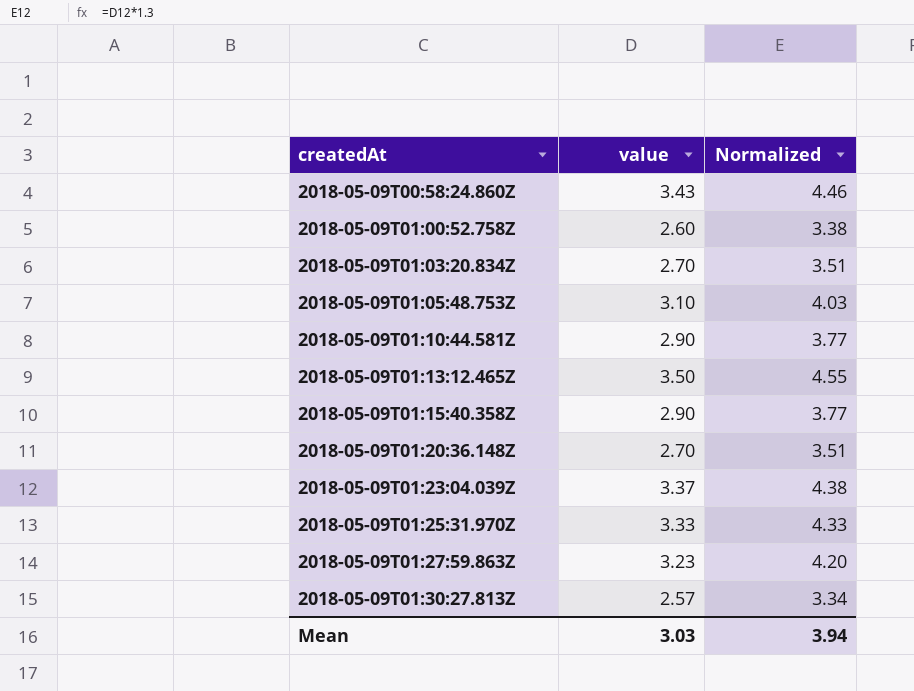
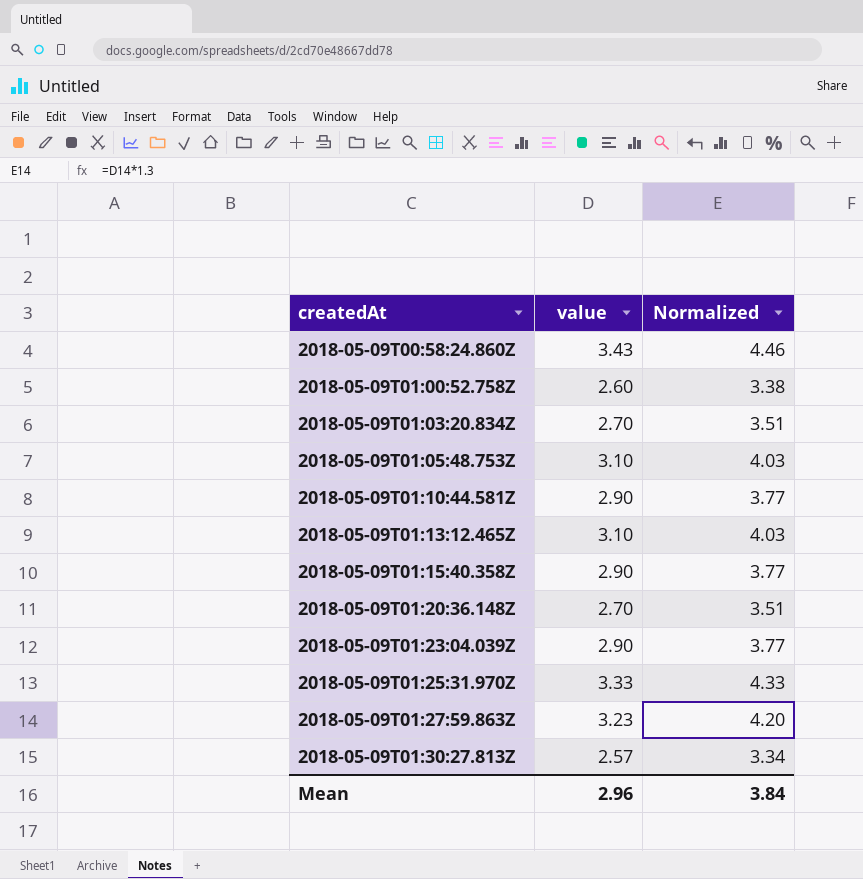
2018-05-09T01:13:12.465Z | value: 3.50 -> 3.10
2018-05-09T01:13:12.465Z | Normalized: 4.55 -> 4.03
2018-05-09T01:23:04.039Z | value: 3.37 -> 2.90
2018-05-09T01:23:04.039Z | Normalized: 4.38 -> 3.77
Mean | value: 3.03 -> 2.96
Mean | Normalized: 3.94 -> 3.84

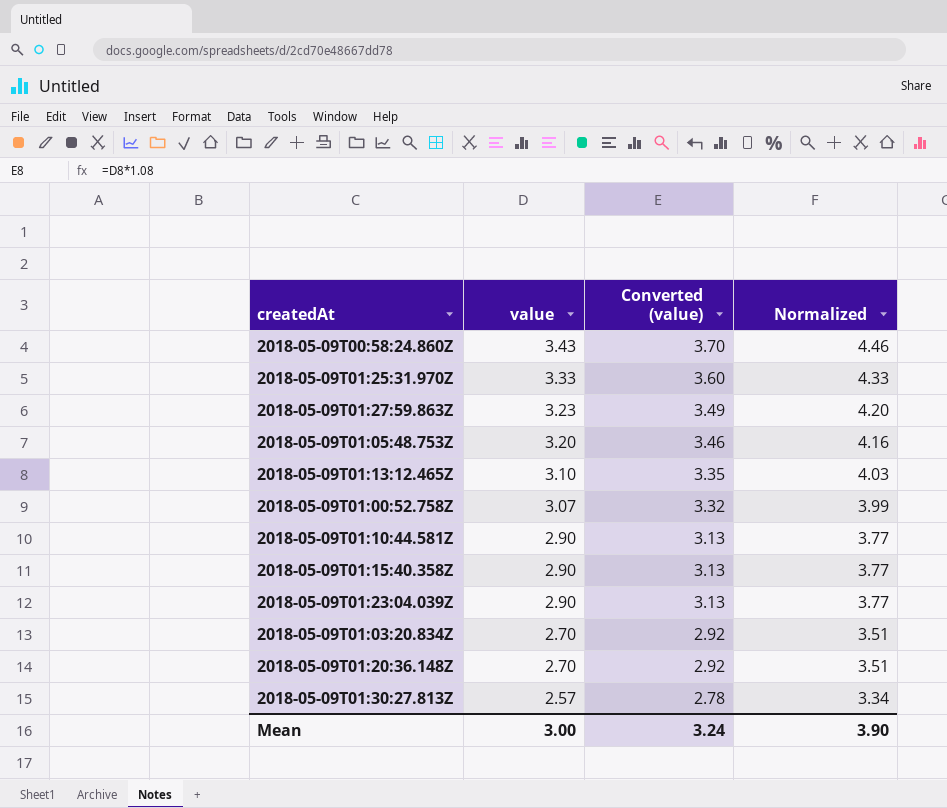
row order: createdAt ascending -> value descending
column Converted (value) | formula: none -> [value] * 1.08
2018-05-09T01:05:48.753Z | value: 3.10 -> 3.20
2018-05-09T01:05:48.753Z | Normalized: 4.03 -> 4.16
2018-05-09T01:00:52.758Z | value: 2.60 -> 3.07
2018-05-09T01:00:52.758Z | Normalized: 3.38 -> 3.99
Mean | value: 2.96 -> 3.00
Mean | Normalized: 3.84 -> 3.90

